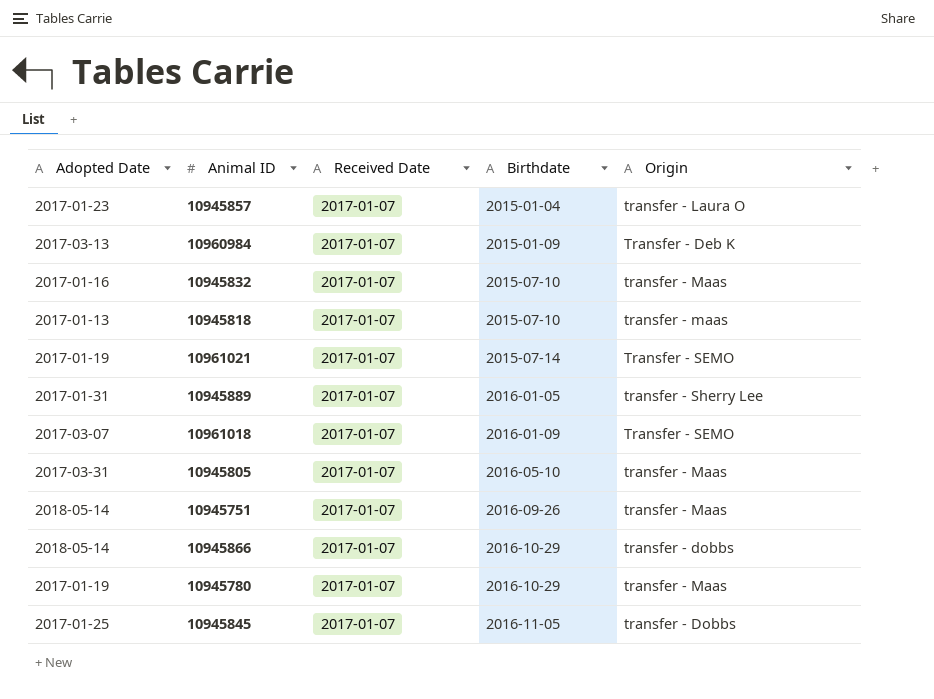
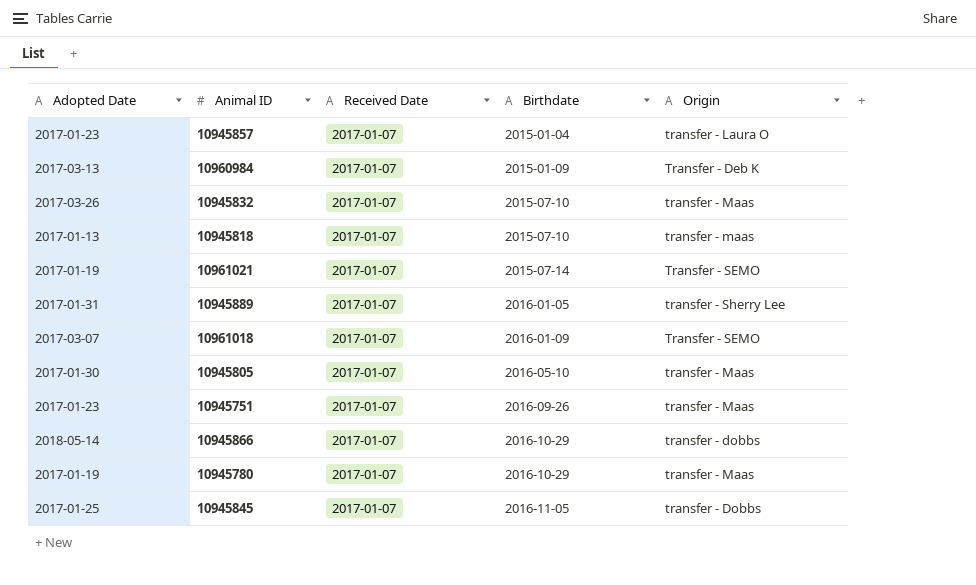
10945832 | Adopted Date: 2017-01-16 -> 2017-03-26
10945805 | Adopted Date: 2017-03-31 -> 2017-01-30
10945751 | Adopted Date: 2018-05-14 -> 2017-01-23

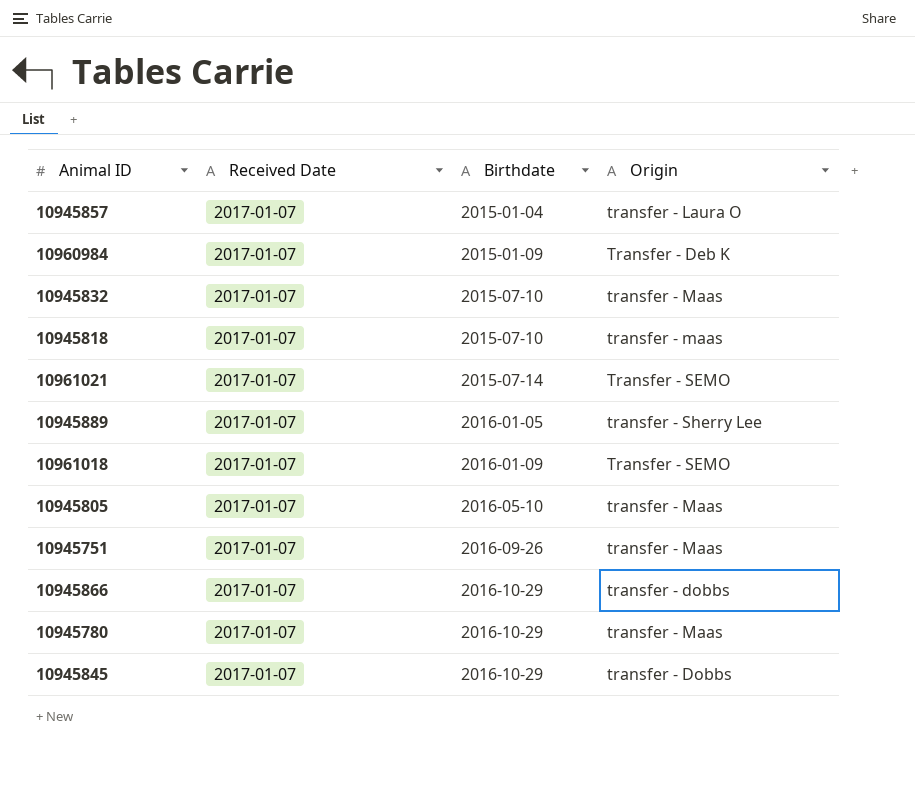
column Adopted Date | position: 1 -> none
10945845 | Birthdate: 2016-11-05 -> 2016-10-29

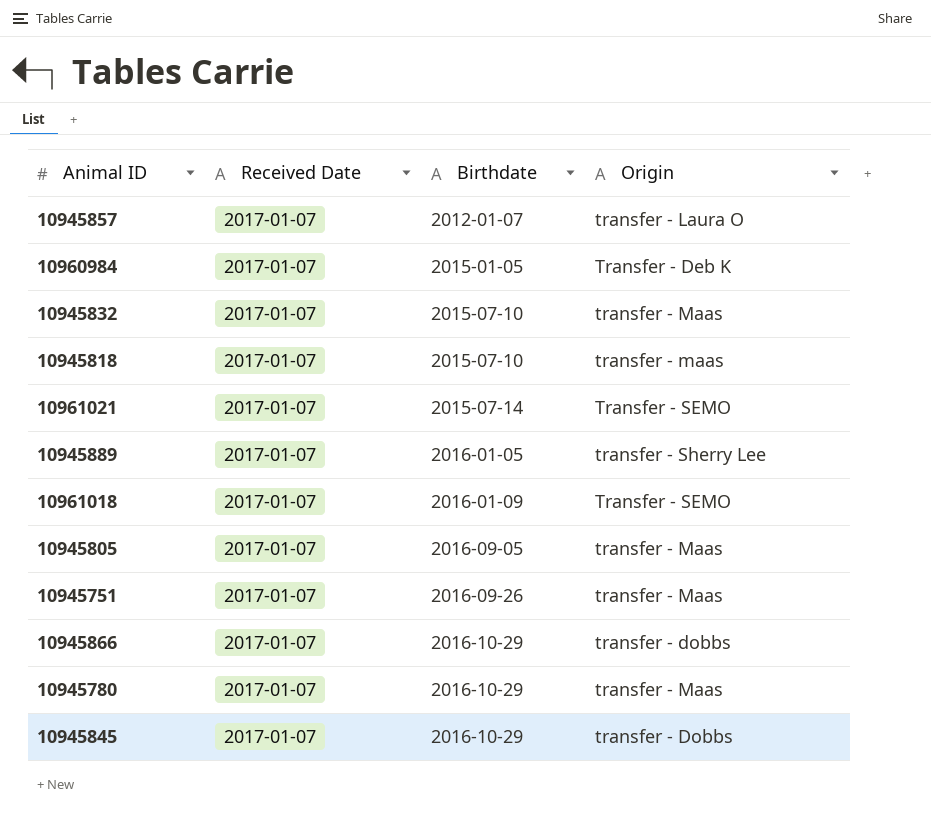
10945857 | Birthdate: 2015-01-04 -> 2012-01-07
10960984 | Birthdate: 2015-01-09 -> 2015-01-05
10945805 | Birthdate: 2016-05-10 -> 2016-09-05

